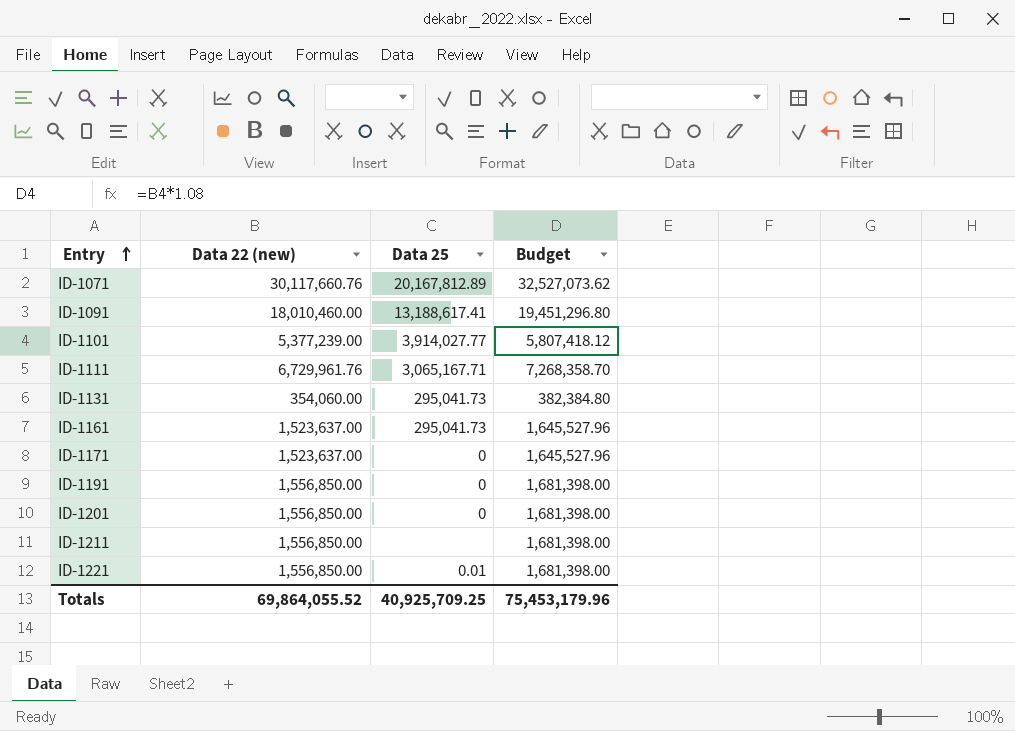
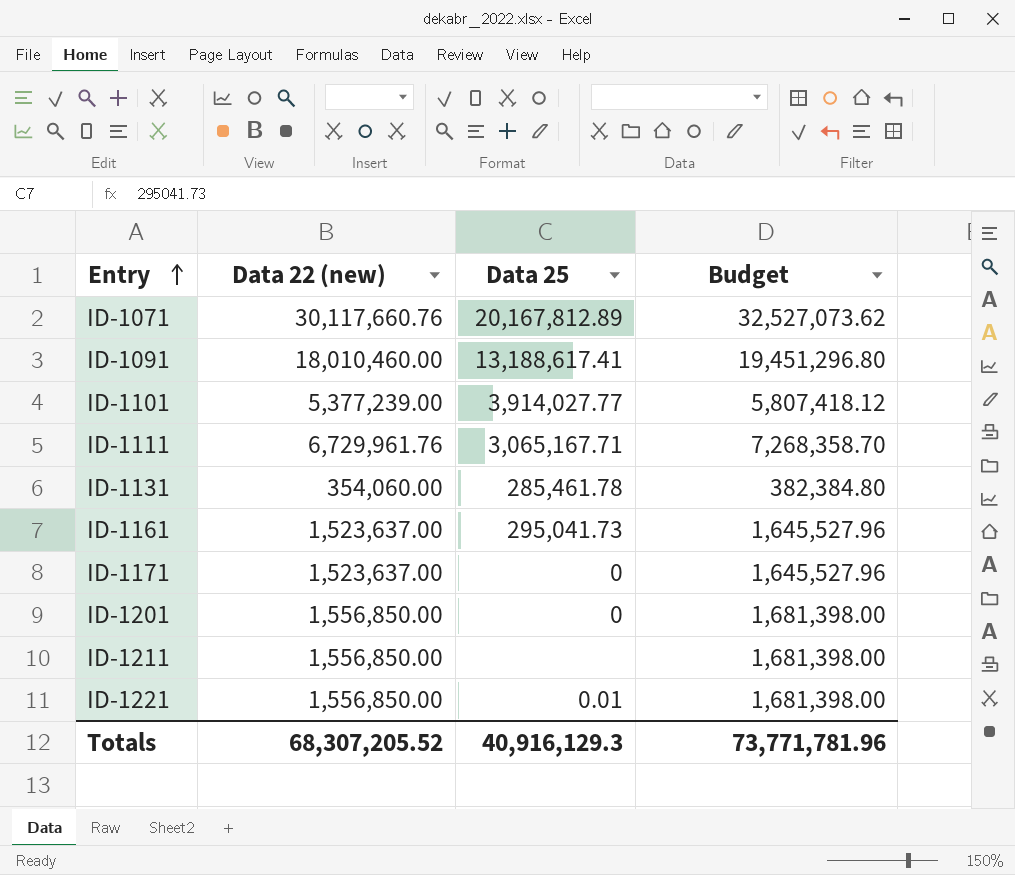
row ID-1191: 1,556,850.00 | 0 | 1,681,398.00 -> none
ID-1131 | Data 25: 295,041.73 -> 285,461.78
Totals | Data 22 (new): 69,864,055.52 -> 68,307,205.52
Totals | Data 25: 40,925,709.25 -> 40,916,129.3
Totals | Budget: 75,453,179.96 -> 73,771,781.96

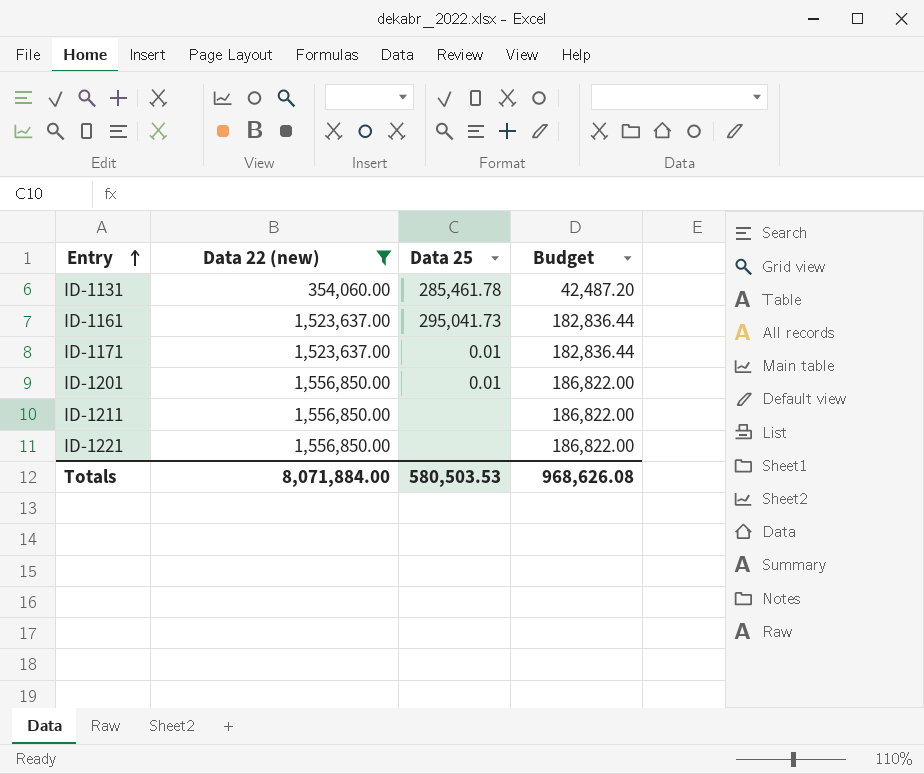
filter: none -> Data 22 (new) <= 1,556,850.00
column Budget | formula: [Data 22 (new)] * 1.08 -> [Data 22 (new)] * 0.12
ID-1171 | Data 25: 0 -> 0.01
ID-1201 | Data 25: 0 -> 0.01
ID-1221 | Data 25: 0.01 -> none
Totals | Data 22 (new): 68,307,205.52 -> 8,071,884.00
Totals | Data 25: 40,916,129.3 -> 580,503.53
Totals | Budget: 73,771,781.96 -> 968,626.08

